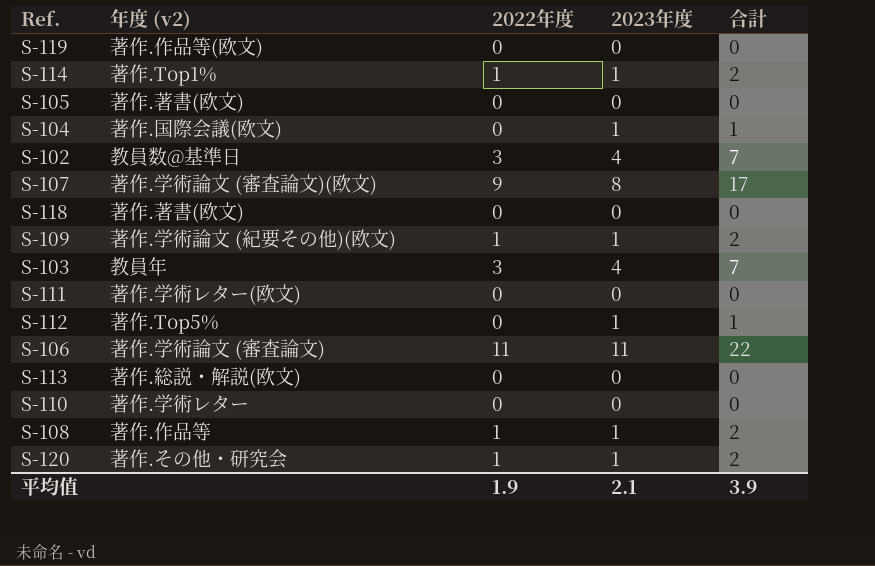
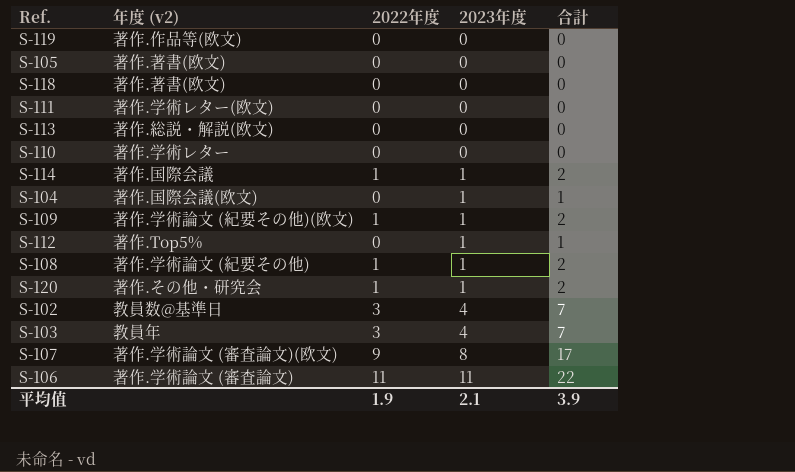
row order: none -> 2023年度 ascending
S-114 | 年度 (v2): 著作.Top1% -> 著作.国際会議
S-108 | 年度 (v2): 著作.作品等 -> 著作.学術論文 (紀要その他)

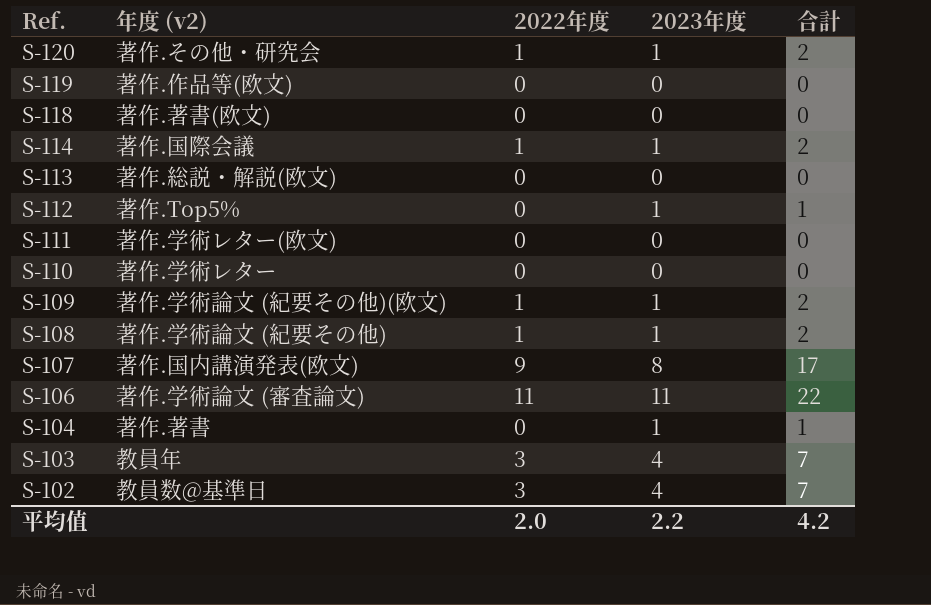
row order: 2023年度 ascending -> Ref. descending
row S-105: 著作.著書(欧文) | 0 | 0 | 0 -> none
S-107 | 年度 (v2): 著作.学術論文 (審査論文)(欧文) -> 著作.国内講演発表(欧文)
S-104 | 年度 (v2): 著作.国際会議(欧文) -> 著作.著書
平均值 | 2022年度: 1.9 -> 2.0
平均值 | 2023年度: 2.1 -> 2.2
平均值 | 合計: 3.9 -> 4.2

